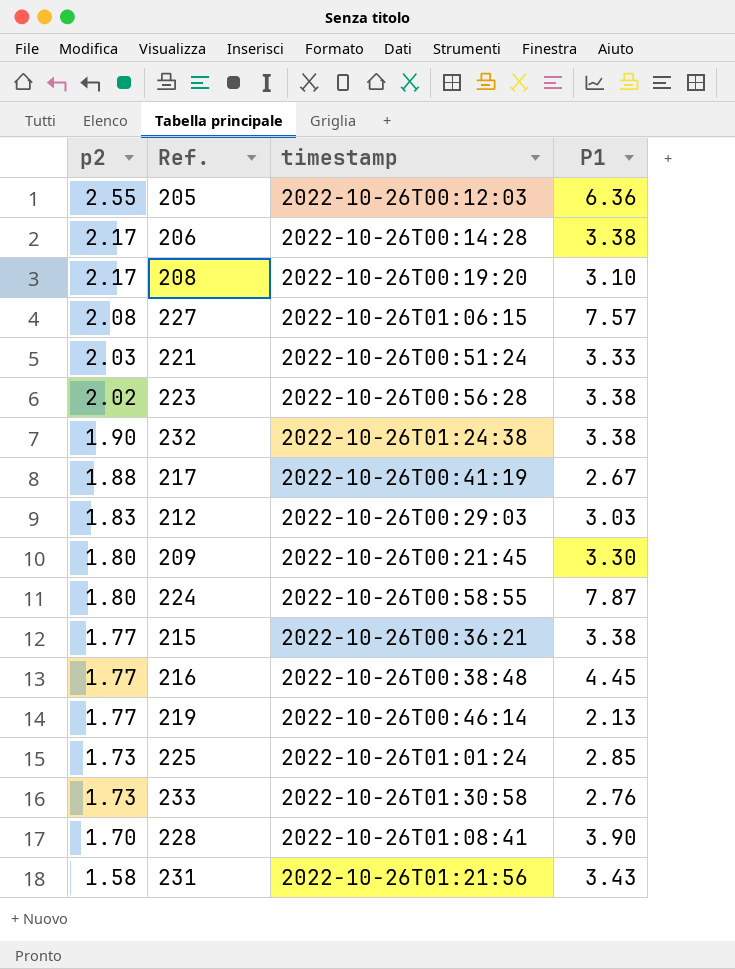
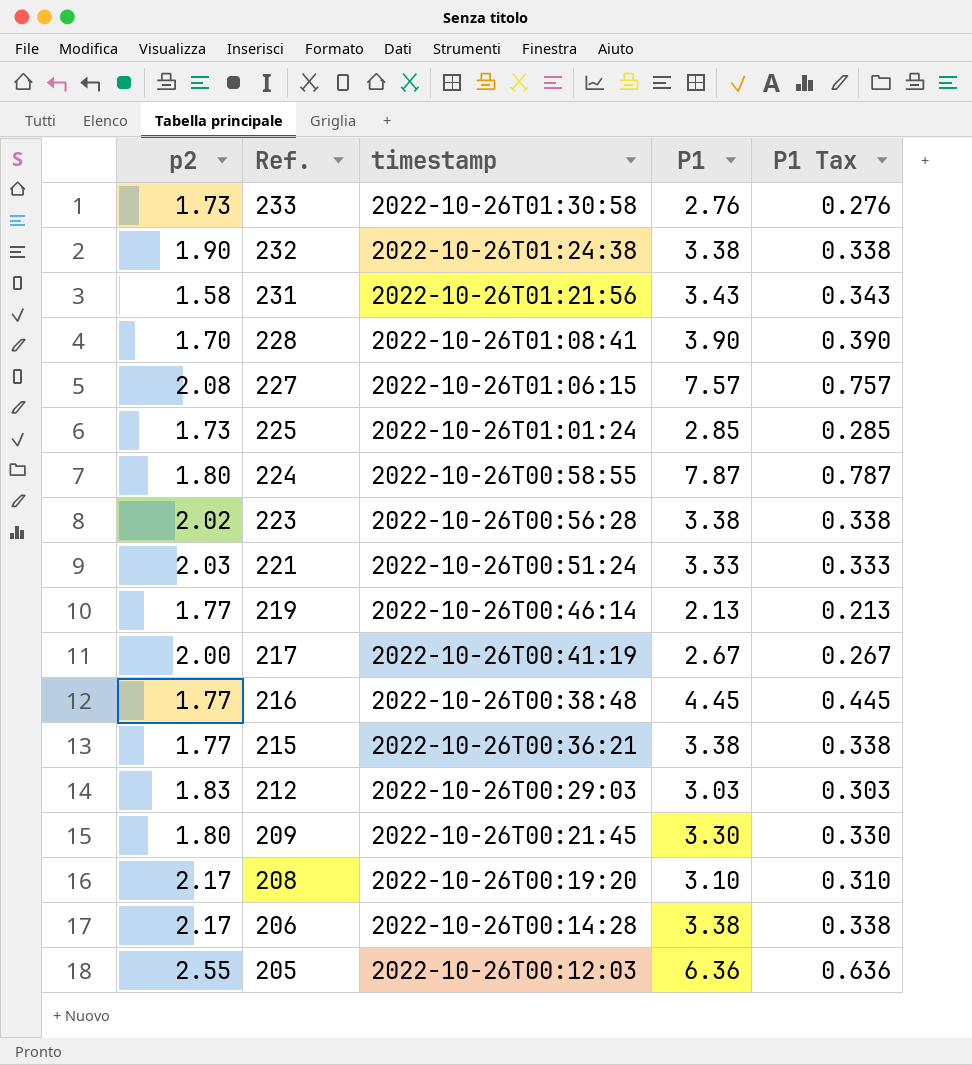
row order: p2 descending -> Ref. descending
column P1 Tax | formula: none -> [P1] * 0.1
217 | p2: 1.88 -> 2.00

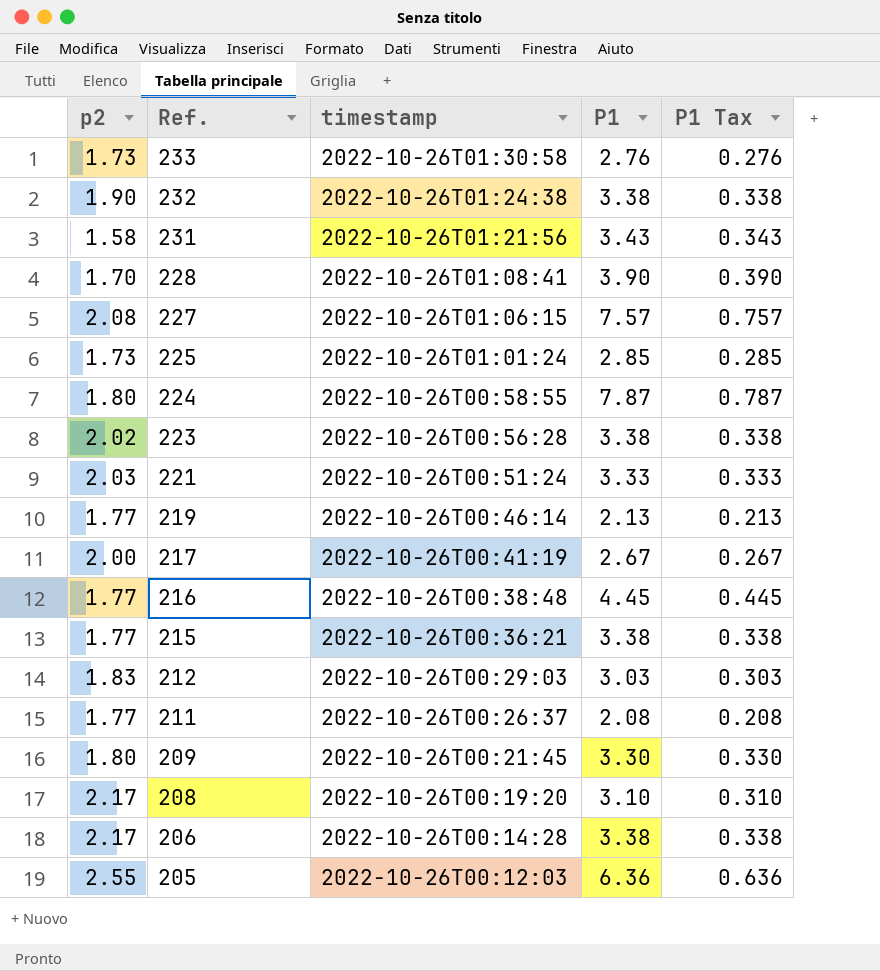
row 211: none -> 1.77 | 2022-10-26T00:26:37 | 2.08 | 0.208

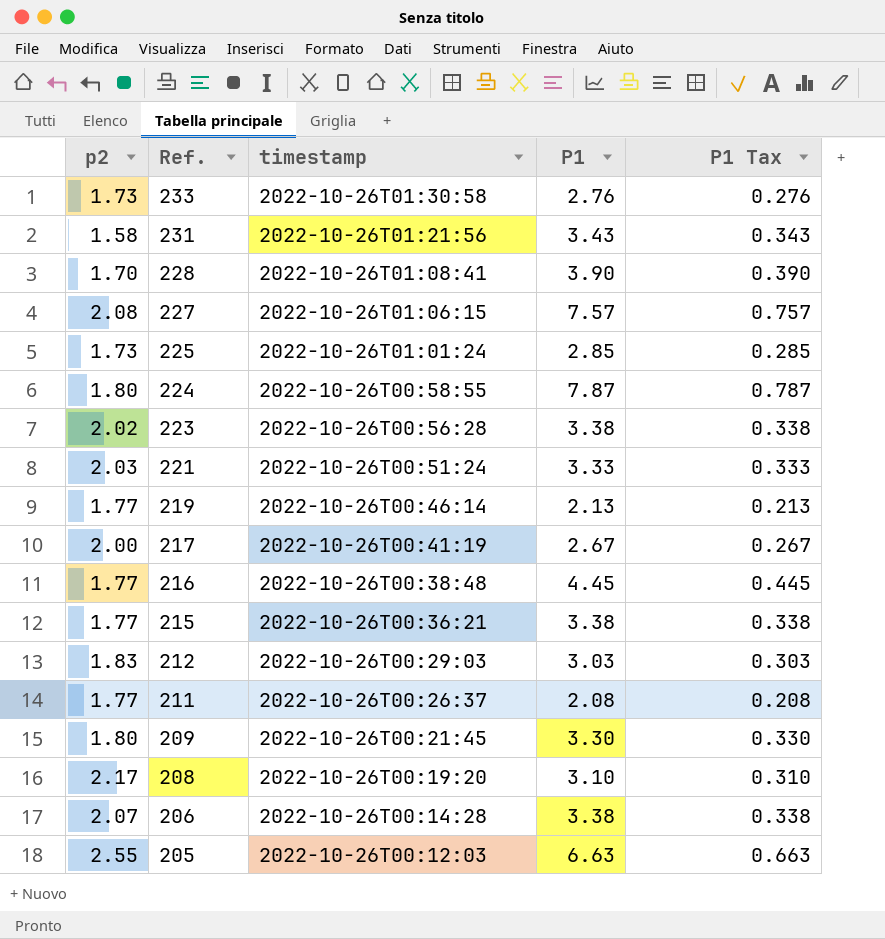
row 232: 1.90 | 2022-10-26T01:24:38 | 3.38 | 0.338 -> none
206 | p2: 2.17 -> 2.07
205 | P1: 6.36 -> 6.63
205 | P1 Tax: 0.636 -> 0.663

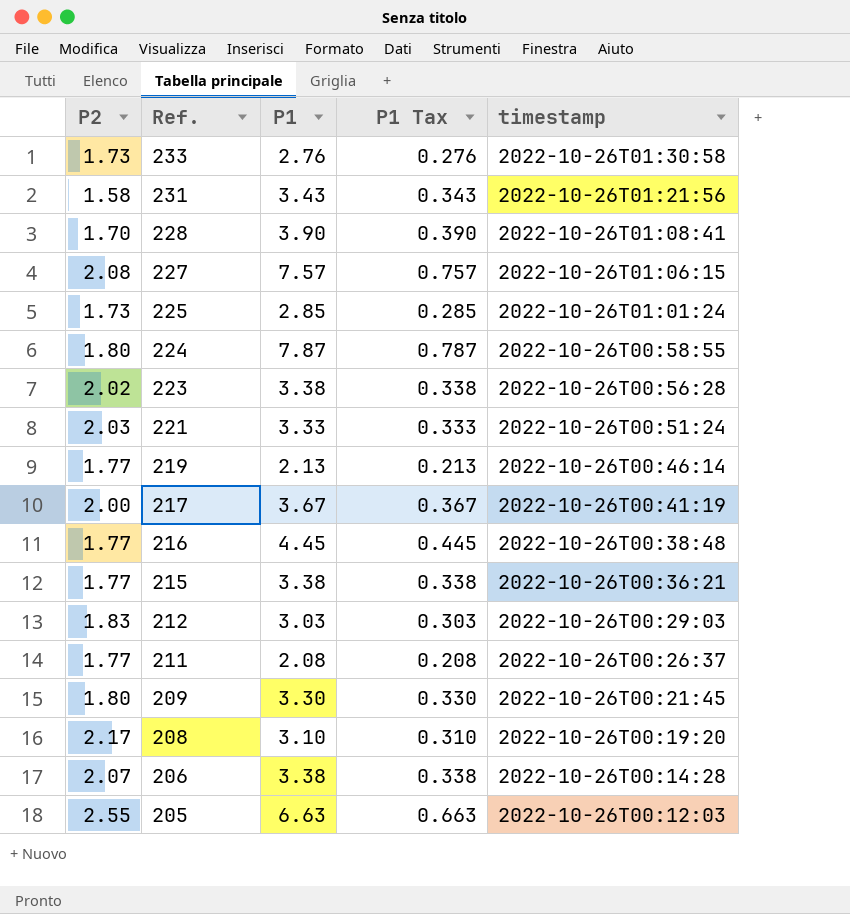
column name: p2 -> P2
column timestamp | position: 3 -> 5
217 | P1: 2.67 -> 3.67
217 | P1 Tax: 0.267 -> 0.367

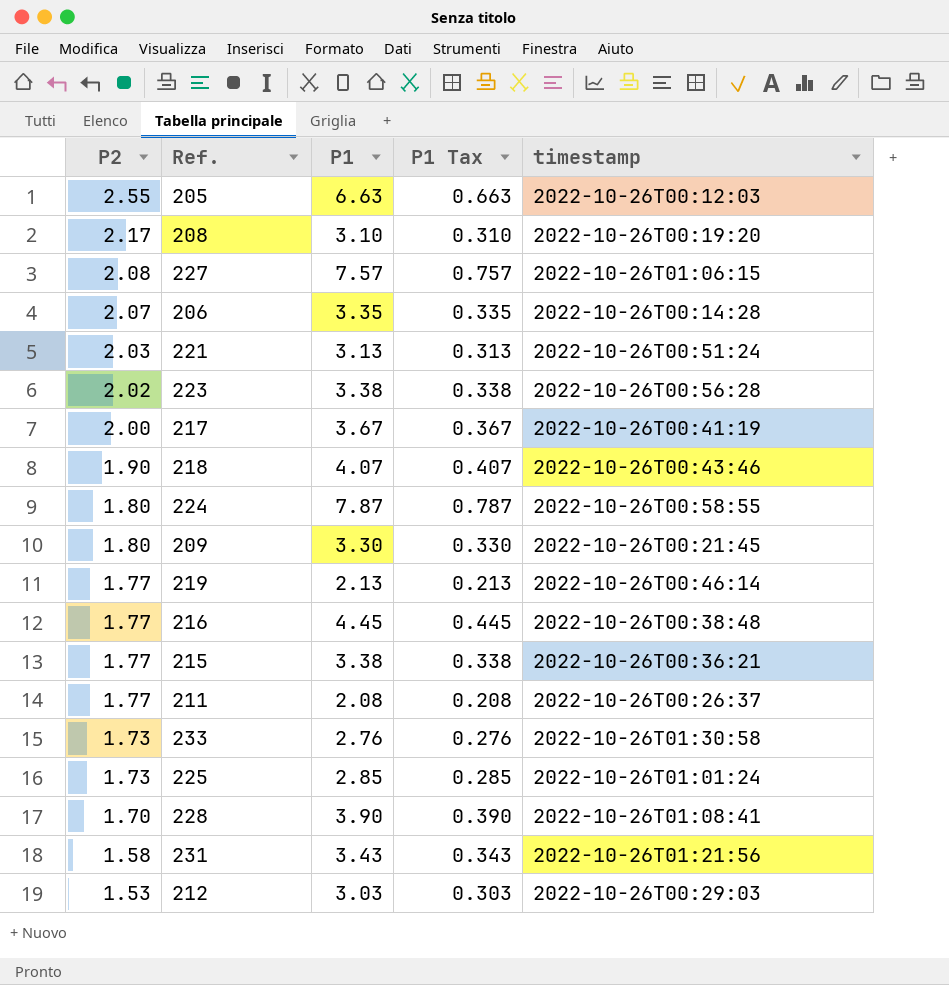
row order: Ref. descending -> P2 descending
206 | P1: 3.38 -> 3.35
206 | P1 Tax: 0.338 -> 0.335
221 | P1: 3.33 -> 3.13
221 | P1 Tax: 0.333 -> 0.313
row 218: none -> 1.90 | 4.07 | 0.407 | 2022-10-26T00:43:46
212 | P2: 1.83 -> 1.53

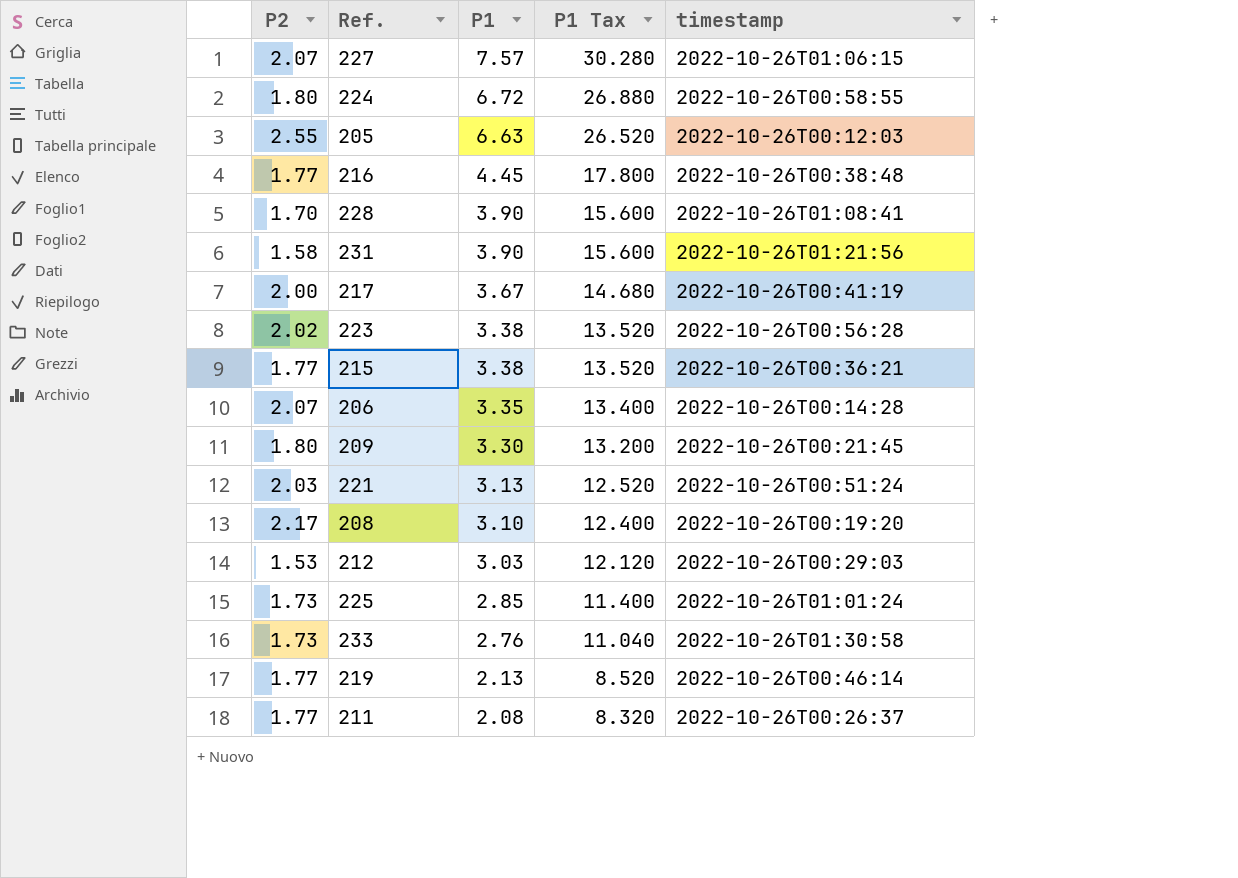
row order: P2 descending -> P1 descending
column P1 Tax | formula: [P1] * 0.1 -> [P1] * 4
row 218: 1.90 | 4.07 | 0.407 | 2022-10-26T00:43:46 -> none
227 | P2: 2.08 -> 2.07
224 | P1: 7.87 -> 6.72
231 | P1: 3.43 -> 3.90

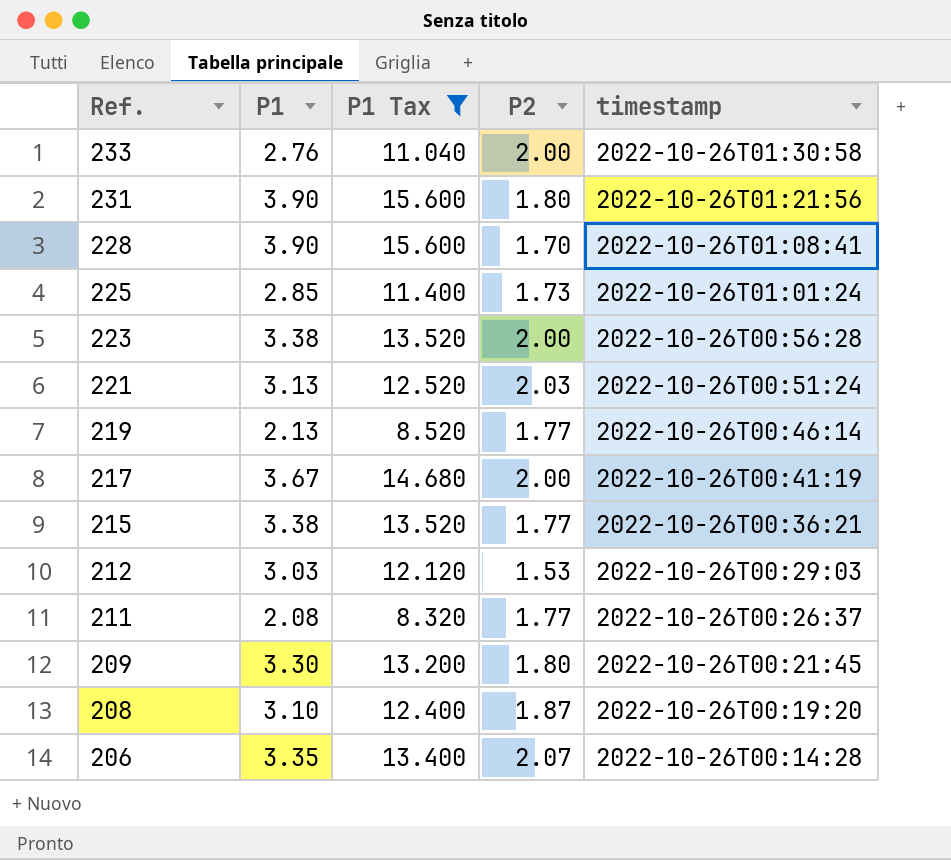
filter: none -> P1 Tax <= 15.600
row order: P1 descending -> Ref. descending
column P2 | position: 1 -> 4
233 | P2: 1.73 -> 2.00
231 | P2: 1.58 -> 1.80
223 | P2: 2.02 -> 2.00
208 | P2: 2.17 -> 1.87

